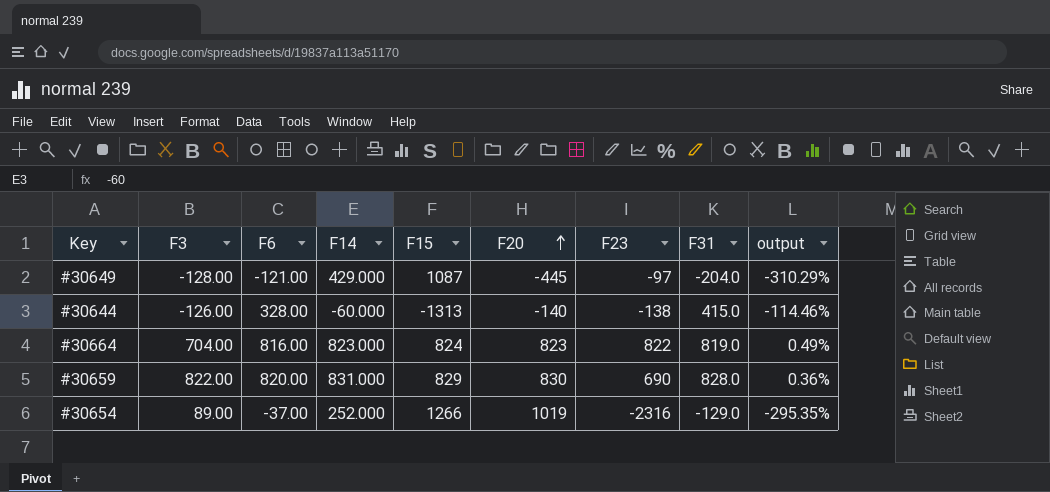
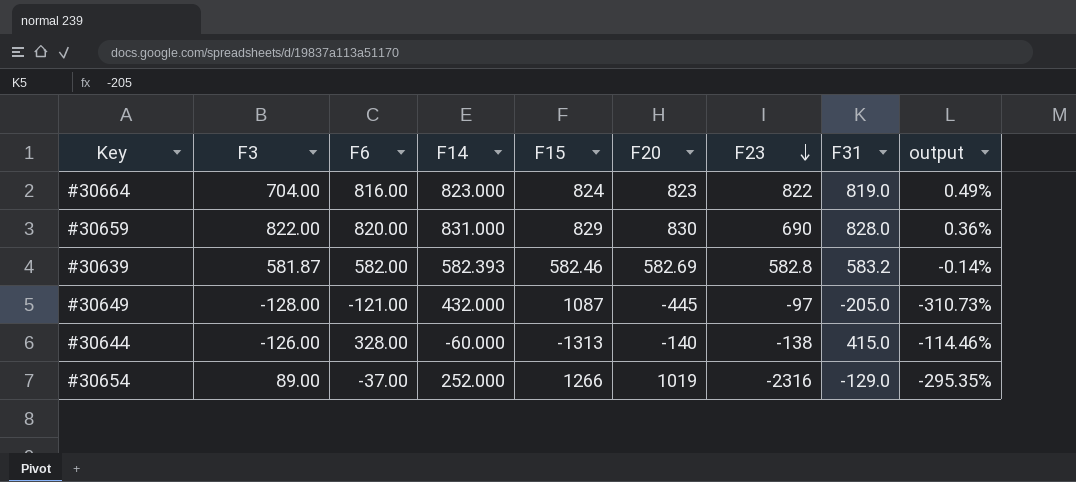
row order: F20 ascending -> F23 descending
row #30639: none -> 581.87 | 582.00 | 582.393 | 582.46 | 582.69 | 582.8 | 583.2 | -0.14%
#30649 | F14: 429.000 -> 432.000
#30649 | F31: -204.0 -> -205.0
#30649 | output: -310.29% -> -310.73%

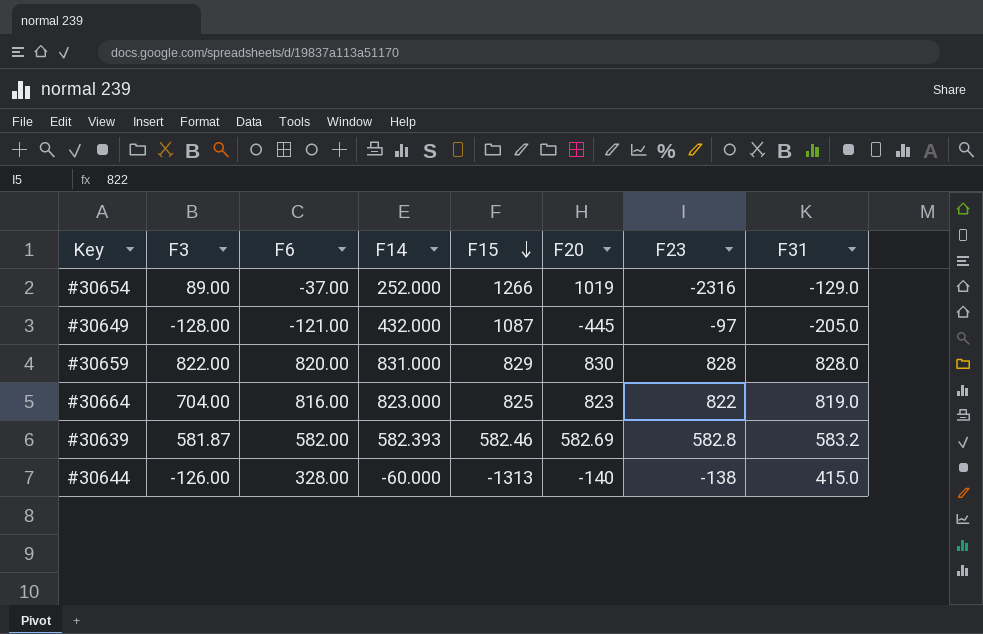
row order: F23 descending -> F15 descending
column output | formula: ([F14] - [F31]) / [F31] -> none
#30659 | F23: 690 -> 828
#30664 | F15: 824 -> 825

